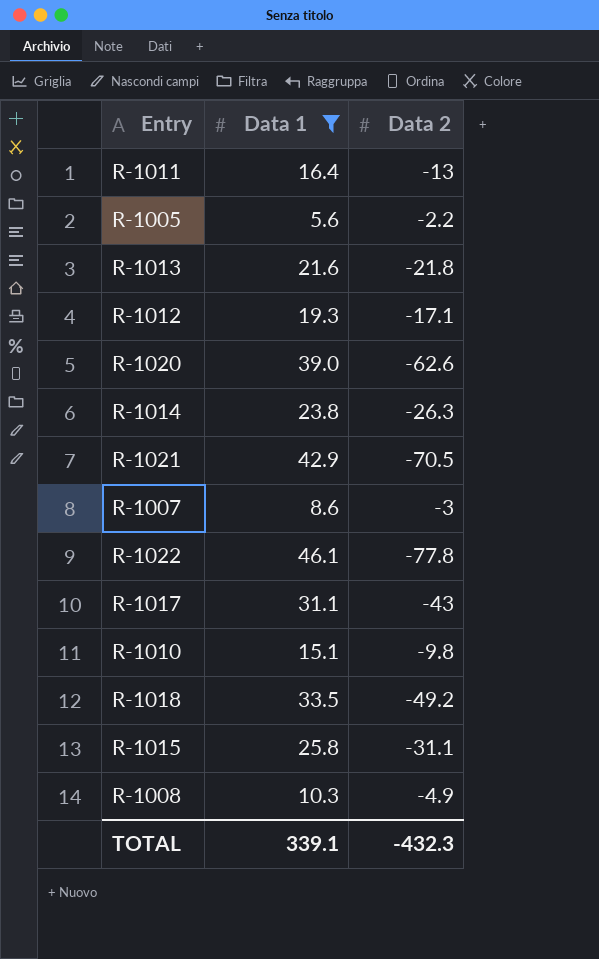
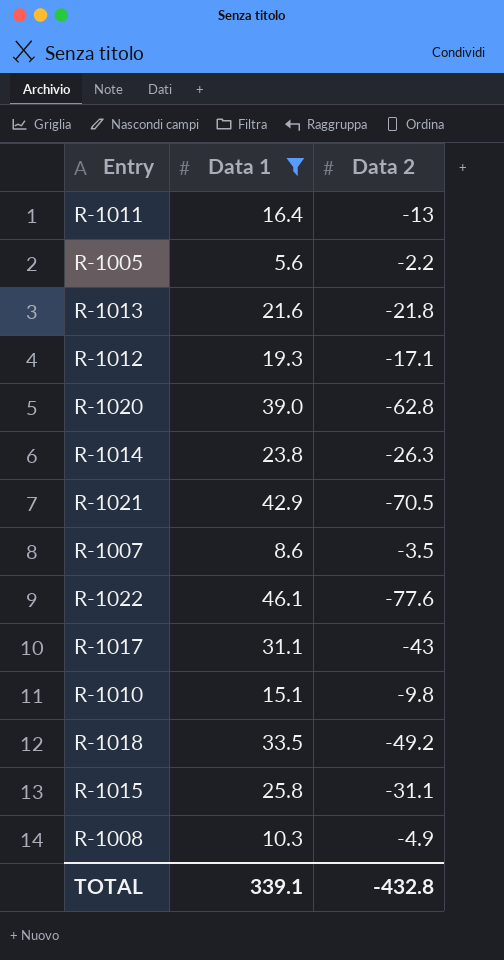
R-1020 | Data 2: -62.6 -> -62.8
R-1007 | Data 2: -3 -> -3.5
R-1022 | Data 2: -77.8 -> -77.6
TOTAL | Data 2: -432.3 -> -432.8

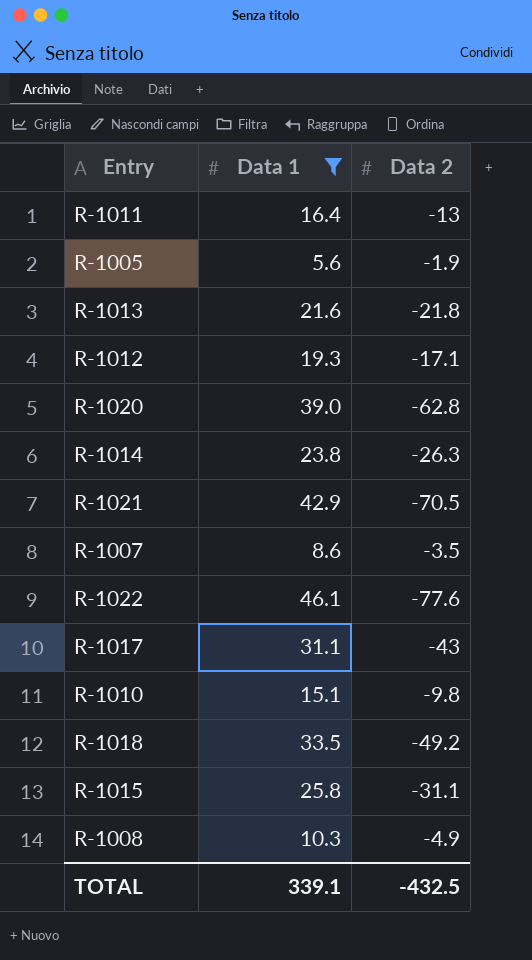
R-1005 | Data 2: -2.2 -> -1.9
TOTAL | Data 2: -432.8 -> -432.5

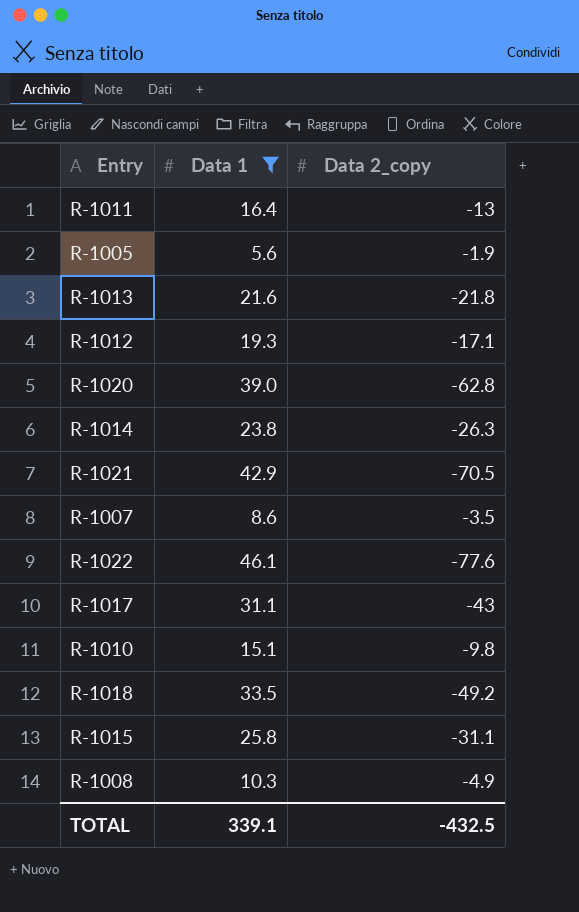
column name: Data 2 -> Data 2_copy

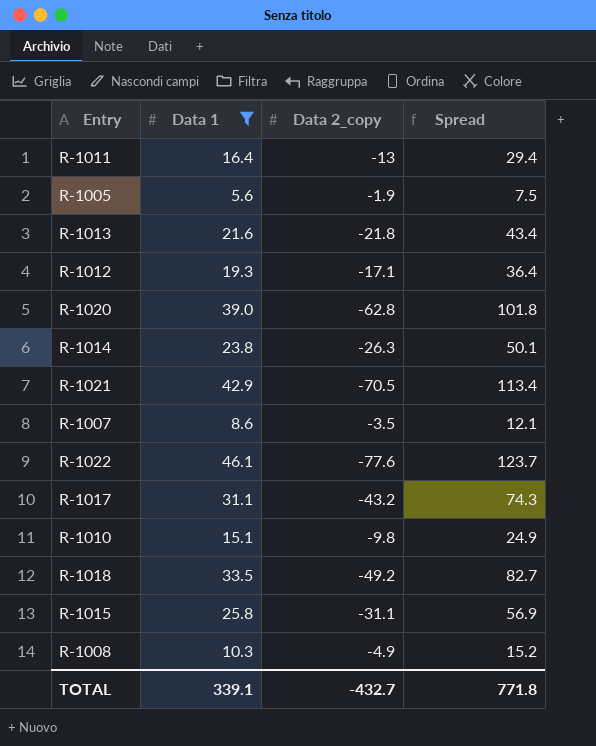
column Spread | formula: none -> [Data 1] - [Data 2_copy]
R-1017 | Data 2_copy: -43 -> -43.2
TOTAL | Data 2_copy: -432.5 -> -432.7

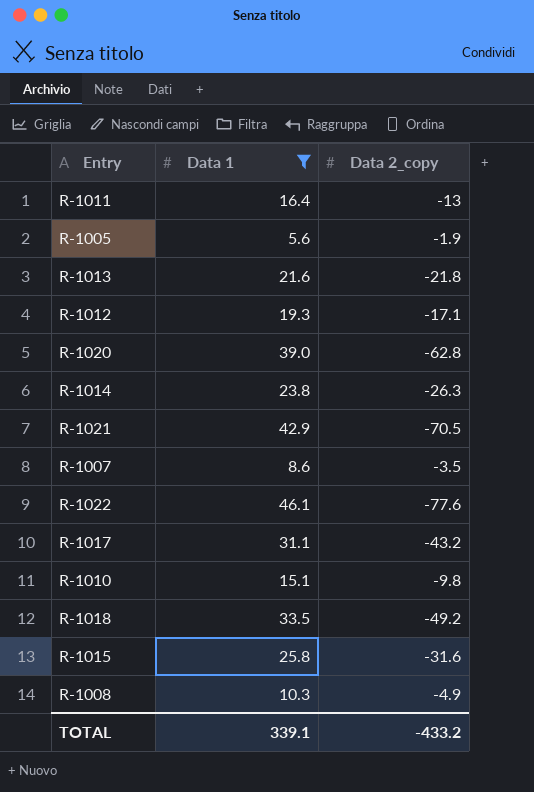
column Spread | formula: [Data 1] - [Data 2_copy] -> none
R-1015 | Data 2_copy: -31.1 -> -31.6
TOTAL | Data 2_copy: -432.7 -> -433.2

